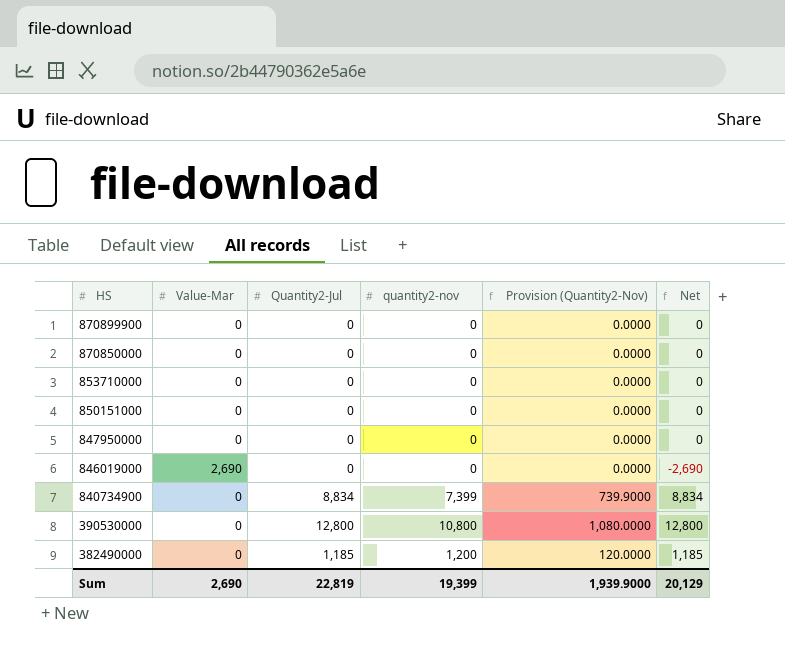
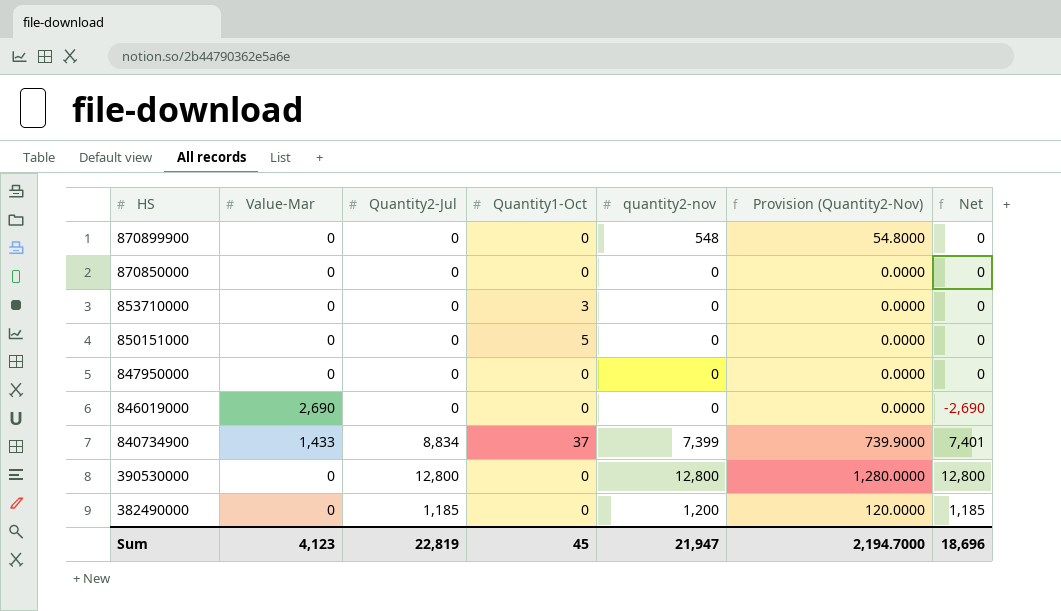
column Quantity1-Oct | position: none -> 4
870899900 | quantity2-nov: 0 -> 548
870899900 | Provision (Quantity2-Nov): 0.0000 -> 54.8000
840734900 | Value-Mar: 0 -> 1,433
840734900 | Net: 8,834 -> 7,401
390530000 | quantity2-nov: 10,800 -> 12,800
390530000 | Provision (Quantity2-Nov): 1,080.0000 -> 1,280.0000
Sum | Value-Mar: 2,690 -> 4,123
Sum | quantity2-nov: 19,399 -> 21,947
Sum | Provision (Quantity2-Nov): 1,939.9000 -> 2,194.7000
Sum | Net: 20,129 -> 18,696

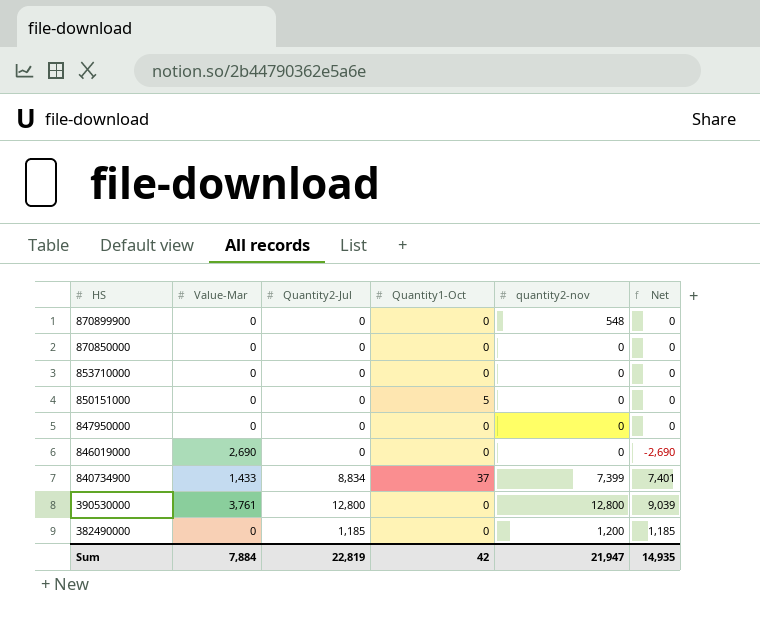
column Provision (Quantity2-Nov) | formula: [quantity2-nov] * 0.1 -> none
853710000 | Quantity1-Oct: 3 -> 0
390530000 | Value-Mar: 0 -> 3,761
390530000 | Net: 12,800 -> 9,039
Sum | Value-Mar: 4,123 -> 7,884
Sum | Quantity1-Oct: 45 -> 42
Sum | Net: 18,696 -> 14,935

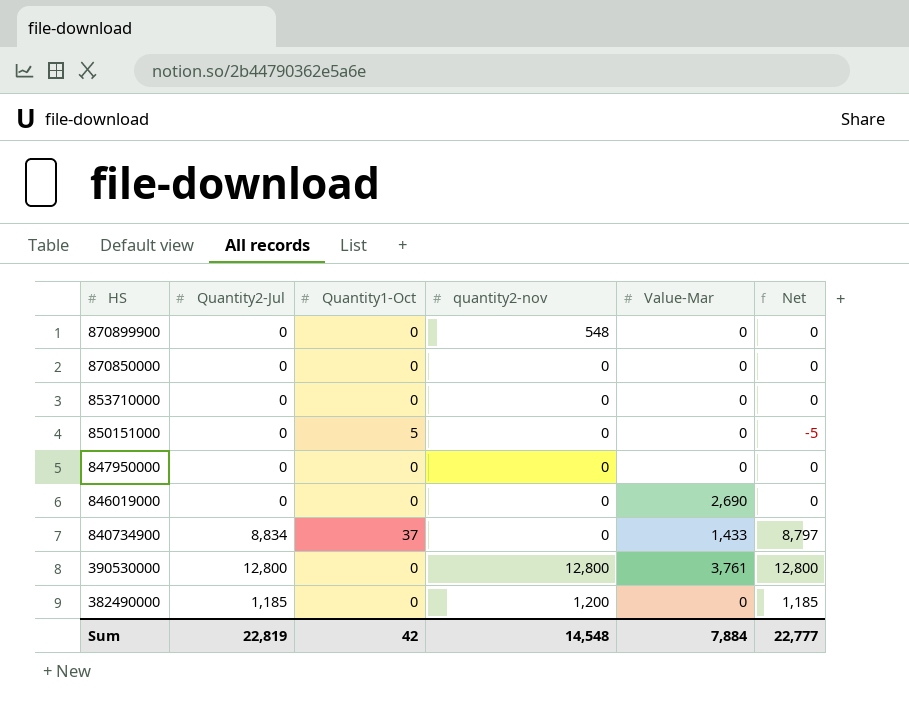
column Value-Mar | position: 2 -> 5
column Net | formula: [Quantity2-Jul] - [Value-Mar] -> [Quantity2-Jul] - [Quantity1-Oct]
840734900 | quantity2-nov: 7,399 -> 0
Sum | quantity2-nov: 21,947 -> 14,548
Sum | Net: 14,935 -> 22,777

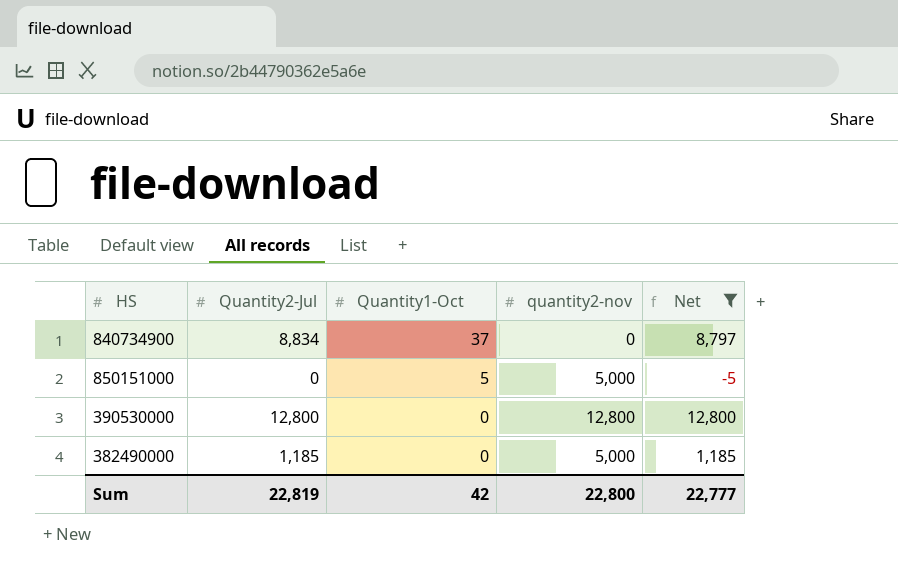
filter: none -> Net != 0
row order: HS descending -> Quantity1-Oct descending
column Value-Mar | position: 5 -> none
850151000 | quantity2-nov: 0 -> 5,000
382490000 | quantity2-nov: 1,200 -> 5,000
Sum | quantity2-nov: 14,548 -> 22,800

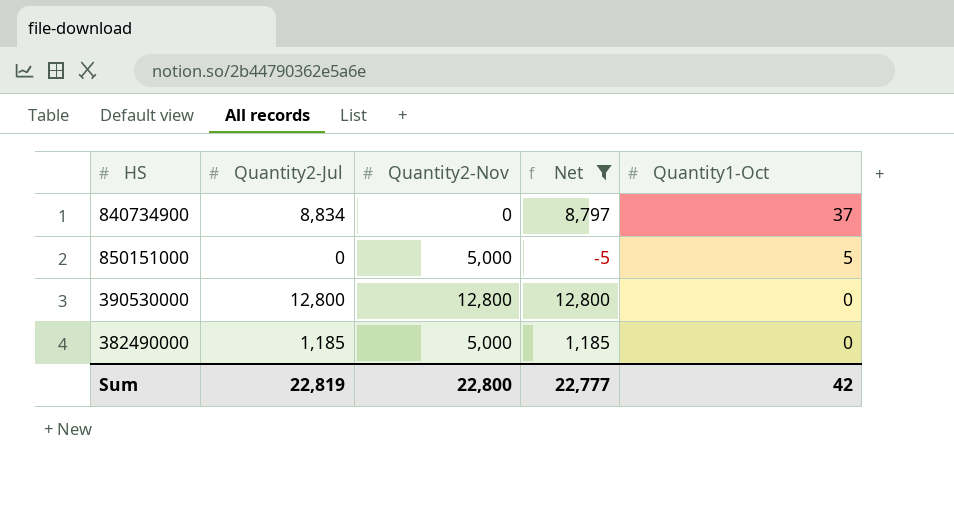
column name: quantity2-nov -> Quantity2-Nov
column Quantity1-Oct | position: 3 -> 5

